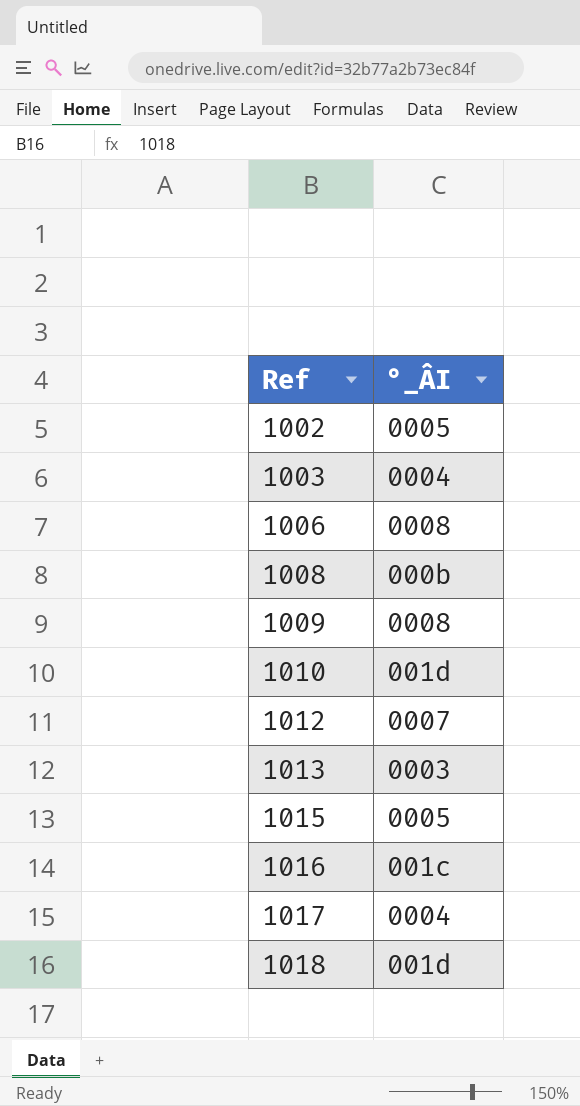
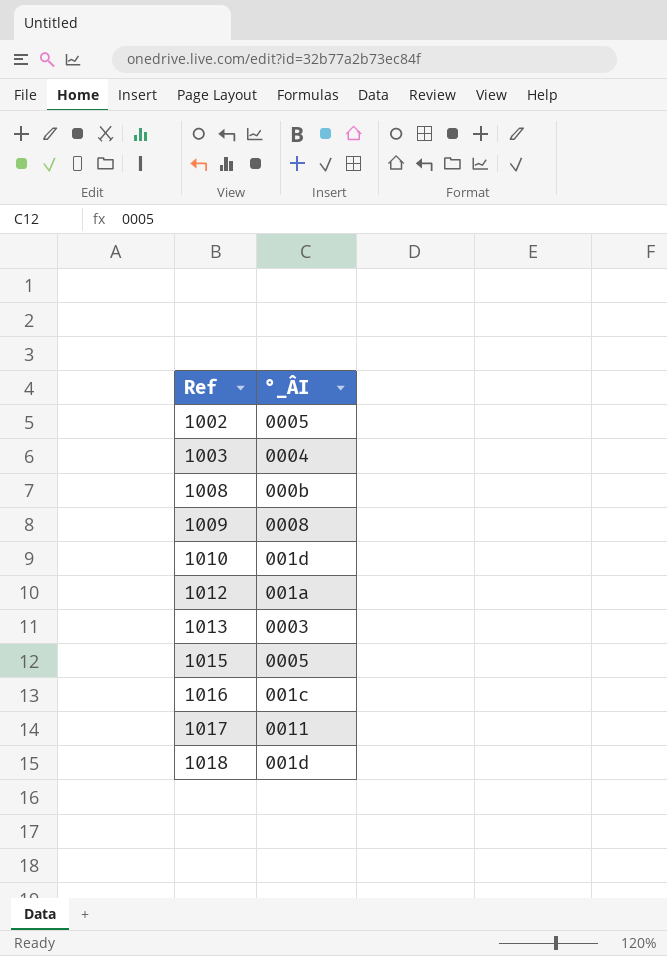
row 1006: 0008 -> none
1012 | °_ÂI: 0007 -> 001a
1017 | °_ÂI: 0004 -> 0011

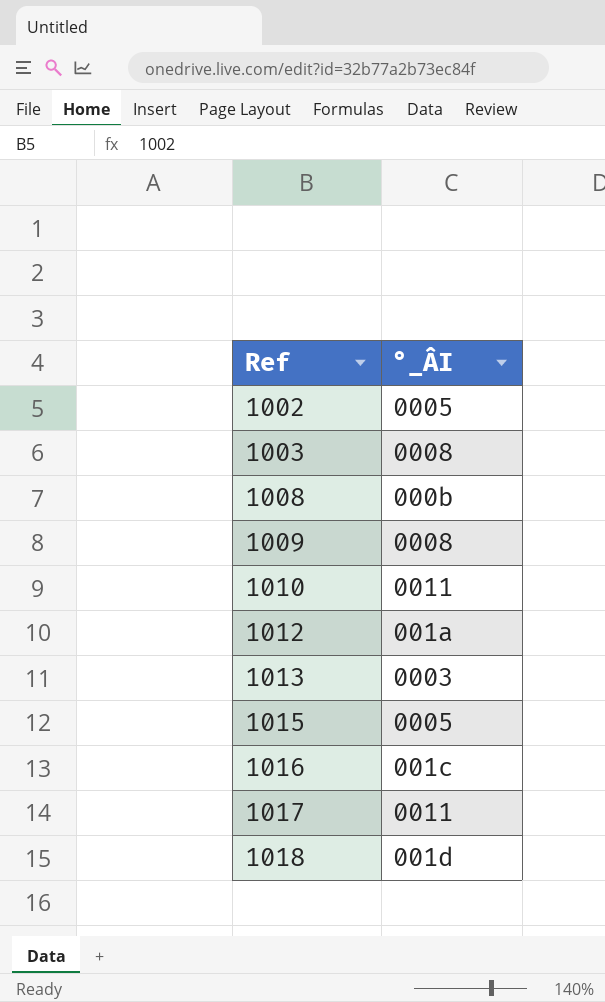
1003 | °_ÂI: 0004 -> 0008
1010 | °_ÂI: 001d -> 0011

